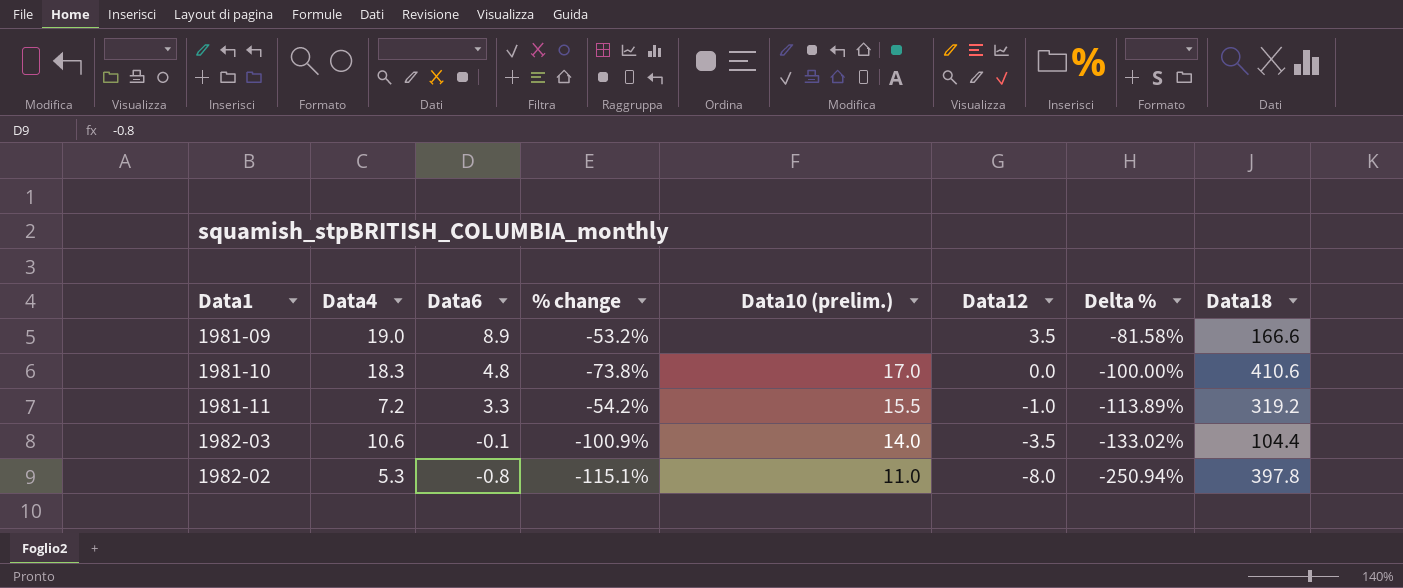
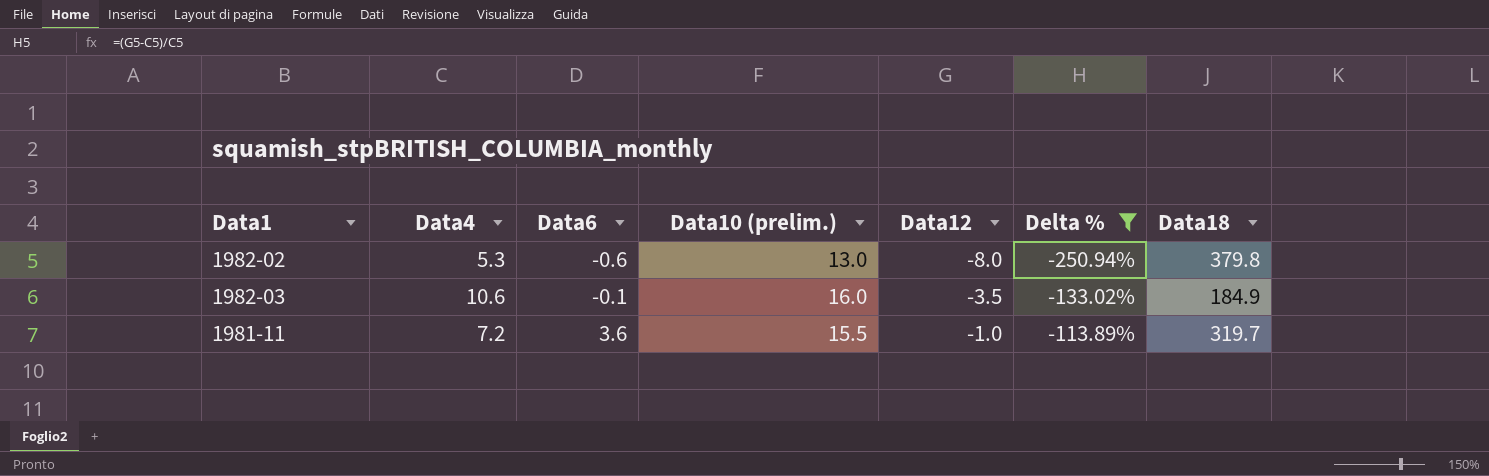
filter: none -> Delta % <= -113.89%
row order: Data6 descending -> Data6 ascending
column % change | formula: ([Data6] - [Data4]) / [Data4] -> none
1982-02 | Data6: -0.8 -> -0.6
1982-02 | Data10 (prelim.): 11.0 -> 13.0
1982-02 | Data18: 397.8 -> 379.8
1982-03 | Data10 (prelim.): 14.0 -> 16.0
1982-03 | Data18: 104.4 -> 184.9
1981-11 | Data6: 3.3 -> 3.6
1981-11 | Data18: 319.2 -> 319.7

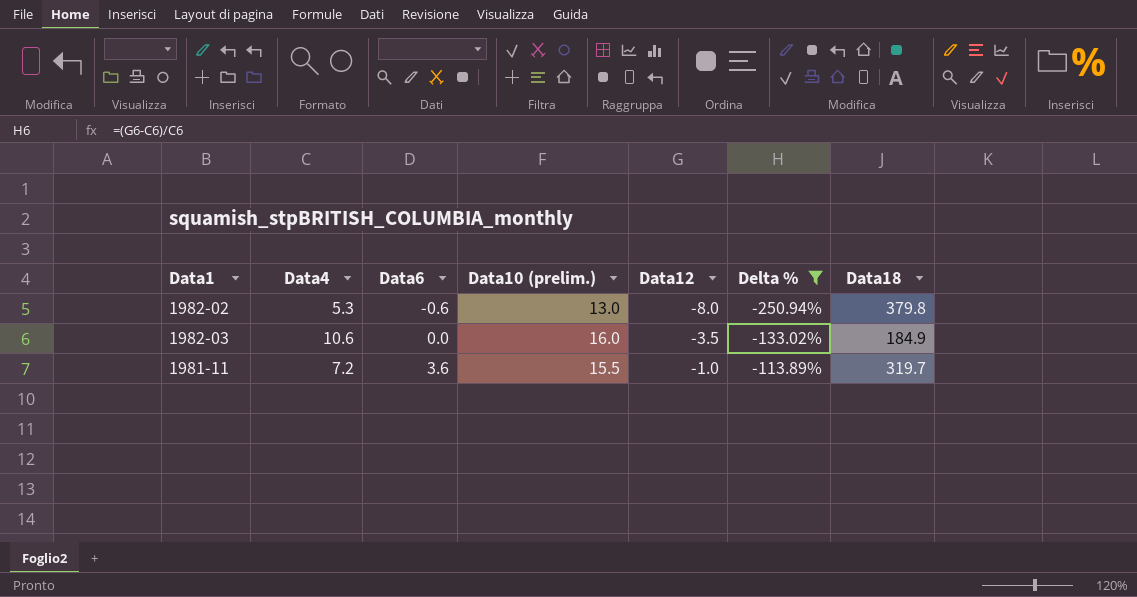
1982-03 | Data6: -0.1 -> 0.0

